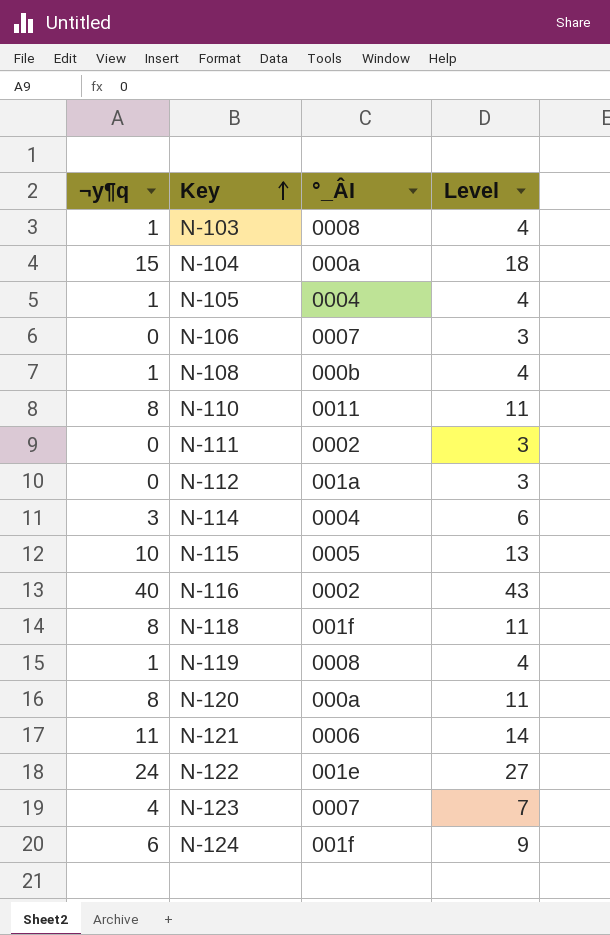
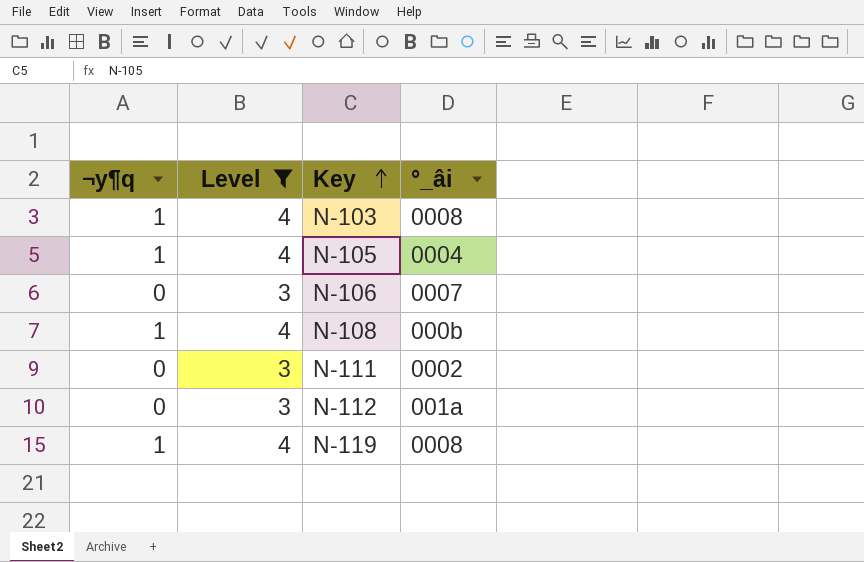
filter: none -> Level <= 4
column Level | position: 4 -> 2
column name: °_ÂI -> °_âi

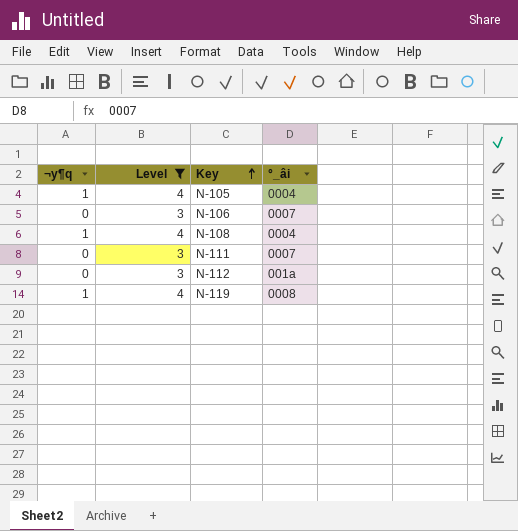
row N-103: 1 | 4 | 0008 -> none
N-108 | °_âi: 000b -> 0004
N-111 | °_âi: 0002 -> 0007

